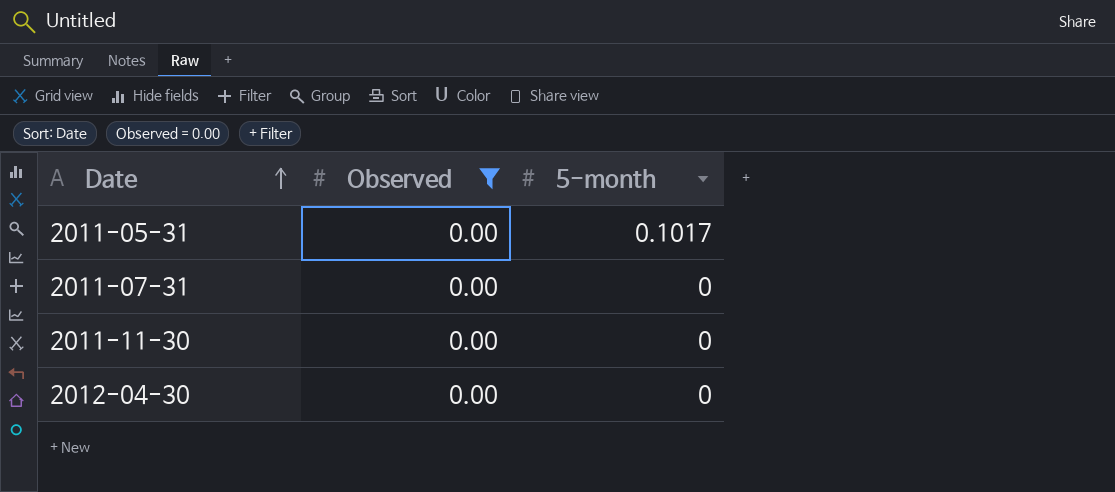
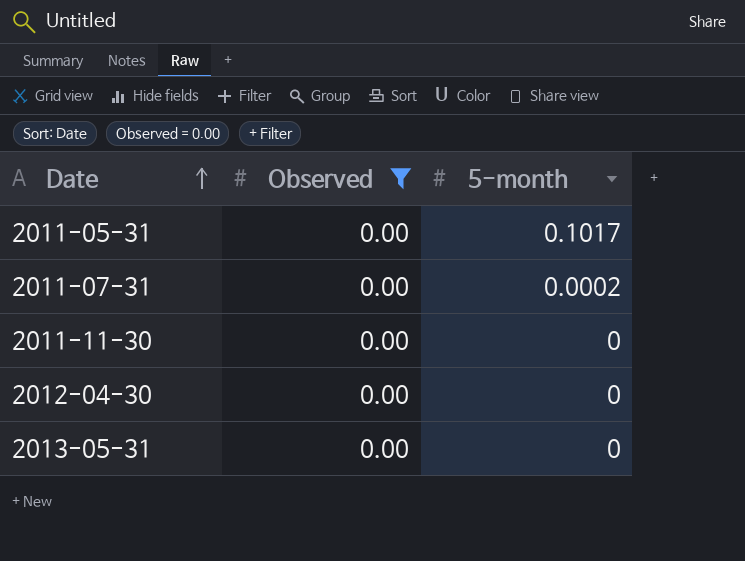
2011-07-31 | 5-month: 0 -> 0.0002
row 2013-05-31: none -> 0.00 | 0

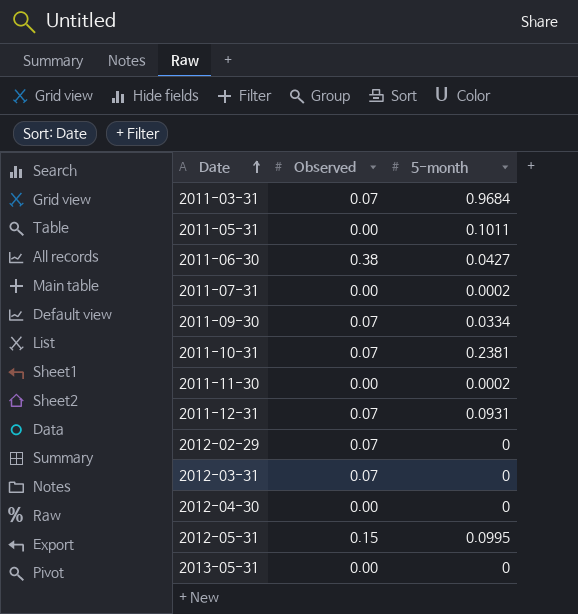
filter: Observed = 0.00 -> none
2011-05-31 | 5-month: 0.1017 -> 0.1011
2011-11-30 | 5-month: 0 -> 0.0002

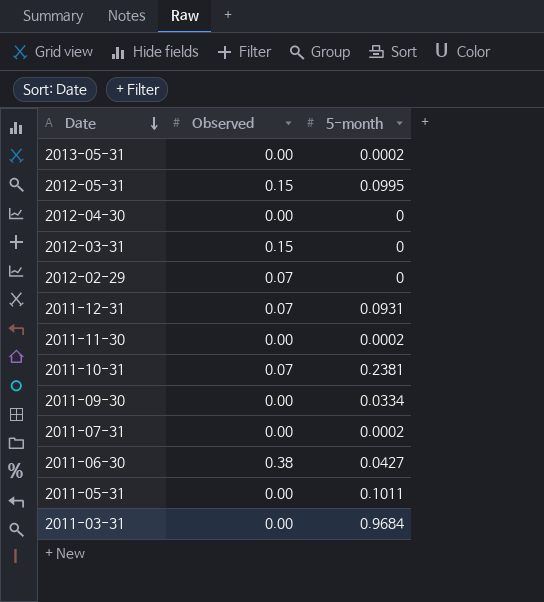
row order: Date ascending -> Date descending
2013-05-31 | 5-month: 0 -> 0.0002
2012-03-31 | Observed: 0.07 -> 0.15
2011-09-30 | Observed: 0.07 -> 0.00
2011-03-31 | Observed: 0.07 -> 0.00

